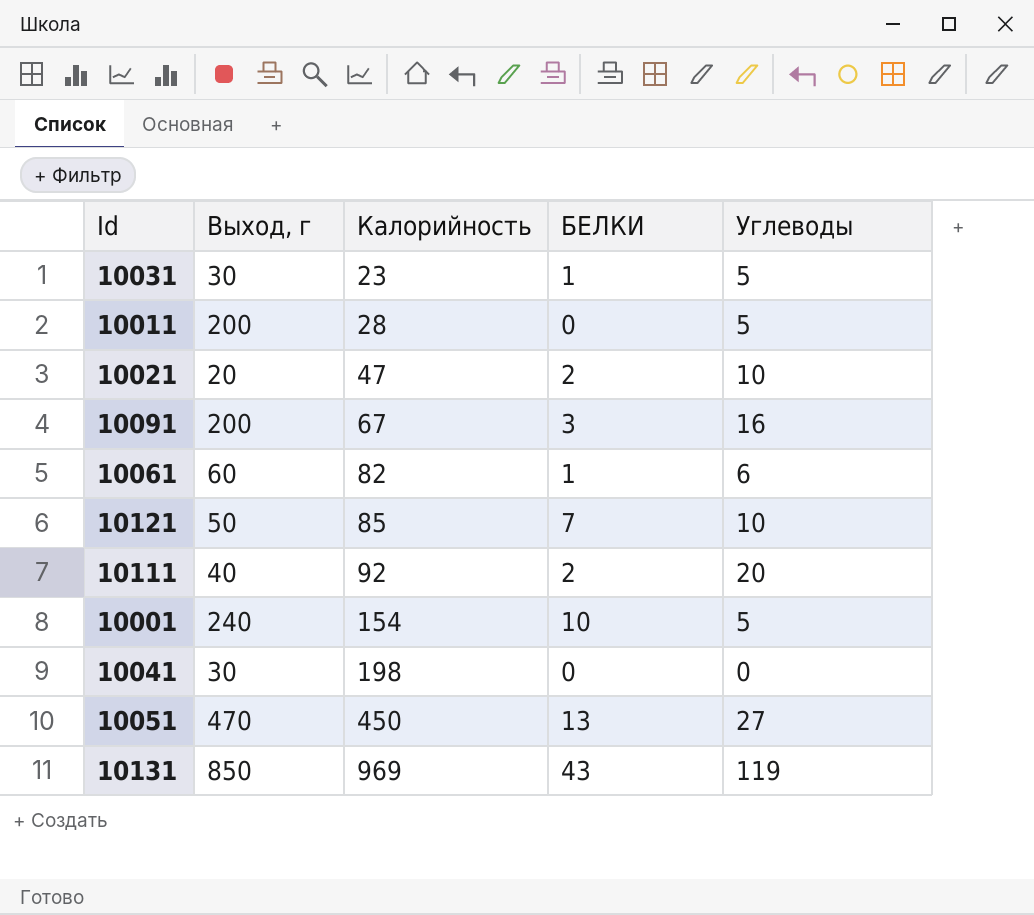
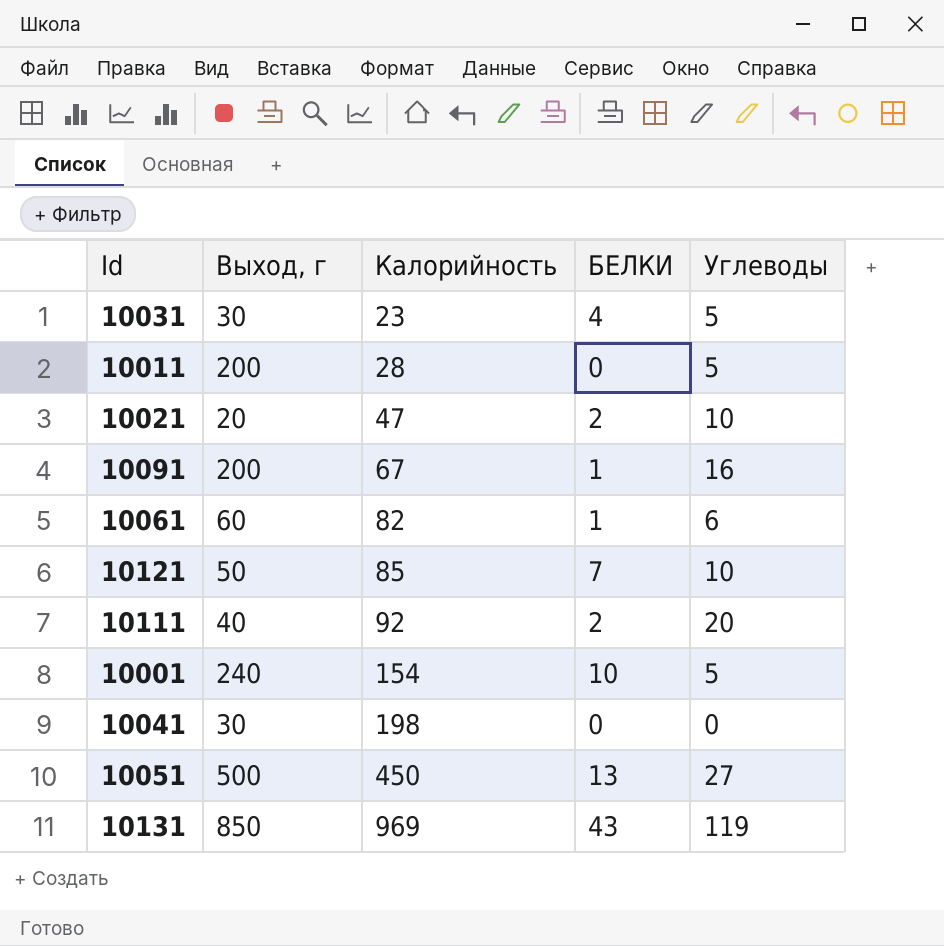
10031 | БЕЛКИ: 1 -> 4
10091 | БЕЛКИ: 3 -> 1
10051 | Выход, г: 470 -> 500

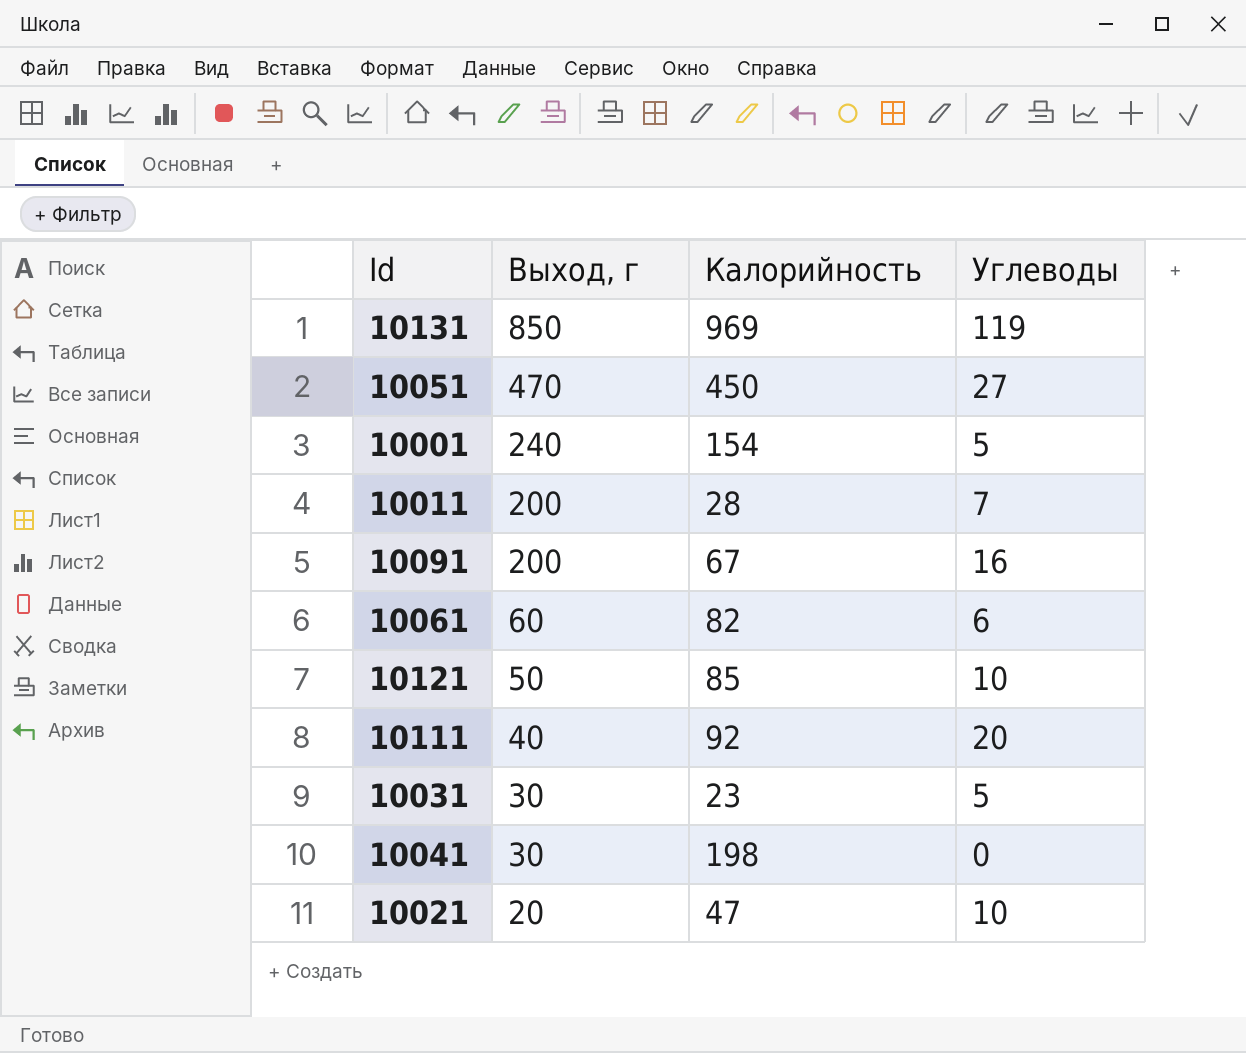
row order: Калорийность ascending -> Выход, г descending
column БЕЛКИ | position: 4 -> none
10051 | Выход, г: 500 -> 470
10011 | Углеводы: 5 -> 7

